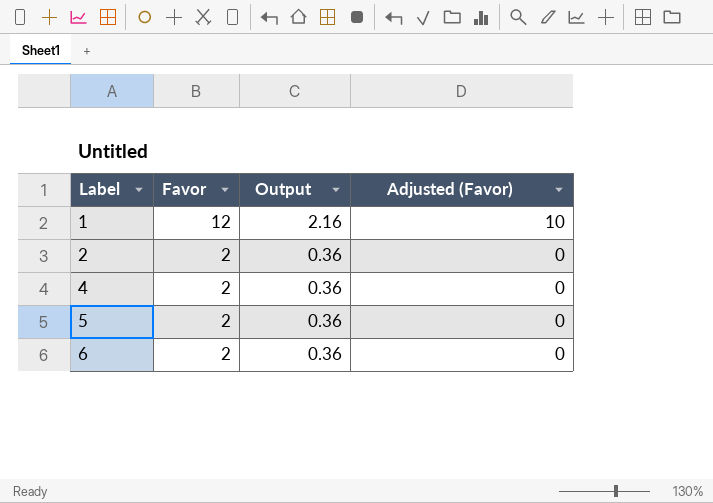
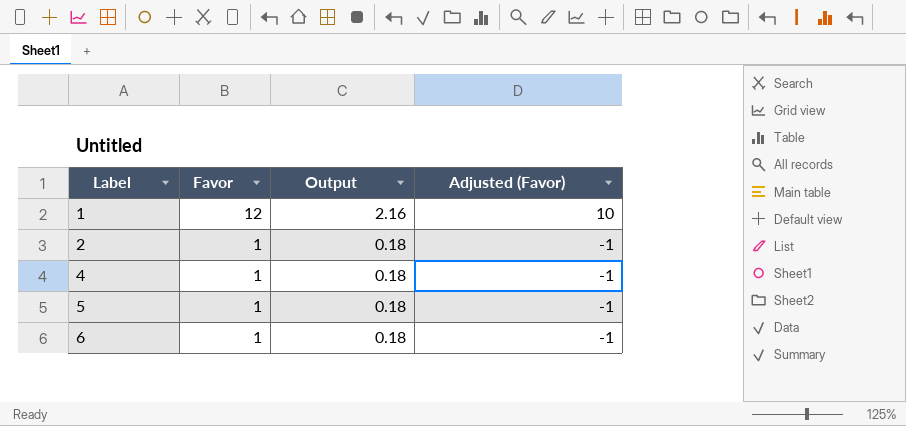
2 | Favor: 2 -> 1
2 | Output: 0.36 -> 0.18
2 | Adjusted (Favor): 0 -> -1
4 | Favor: 2 -> 1
4 | Output: 0.36 -> 0.18
4 | Adjusted (Favor): 0 -> -1
5 | Favor: 2 -> 1
5 | Output: 0.36 -> 0.18
5 | Adjusted (Favor): 0 -> -1
6 | Favor: 2 -> 1
6 | Output: 0.36 -> 0.18
6 | Adjusted (Favor): 0 -> -1

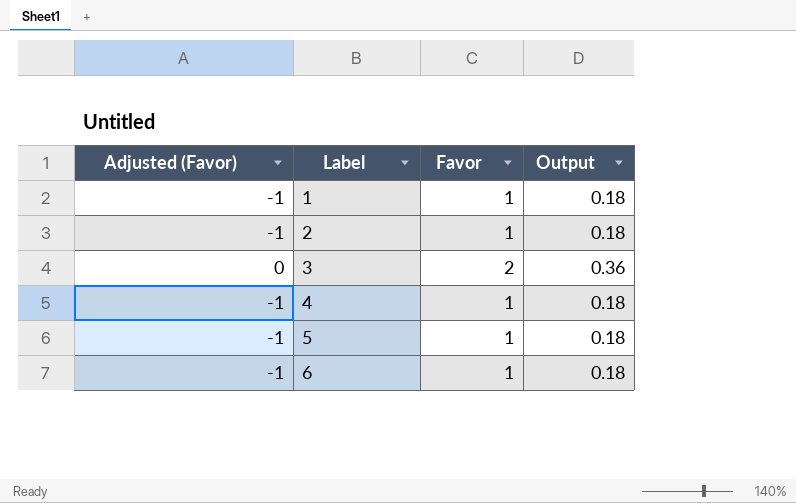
column Adjusted (Favor) | position: 4 -> 1
1 | Adjusted (Favor): 10 -> -1
1 | Favor: 12 -> 1
1 | Output: 2.16 -> 0.18
row 3: none -> 0 | 2 | 0.36

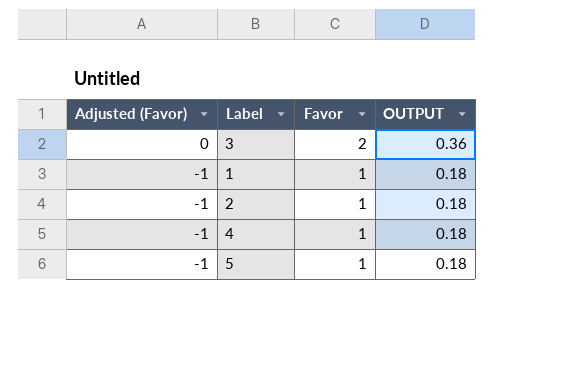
row order: Label ascending -> Adjusted (Favor) descending
column name: Output -> OUTPUT
row 6: -1 | 1 | 0.18 -> none

